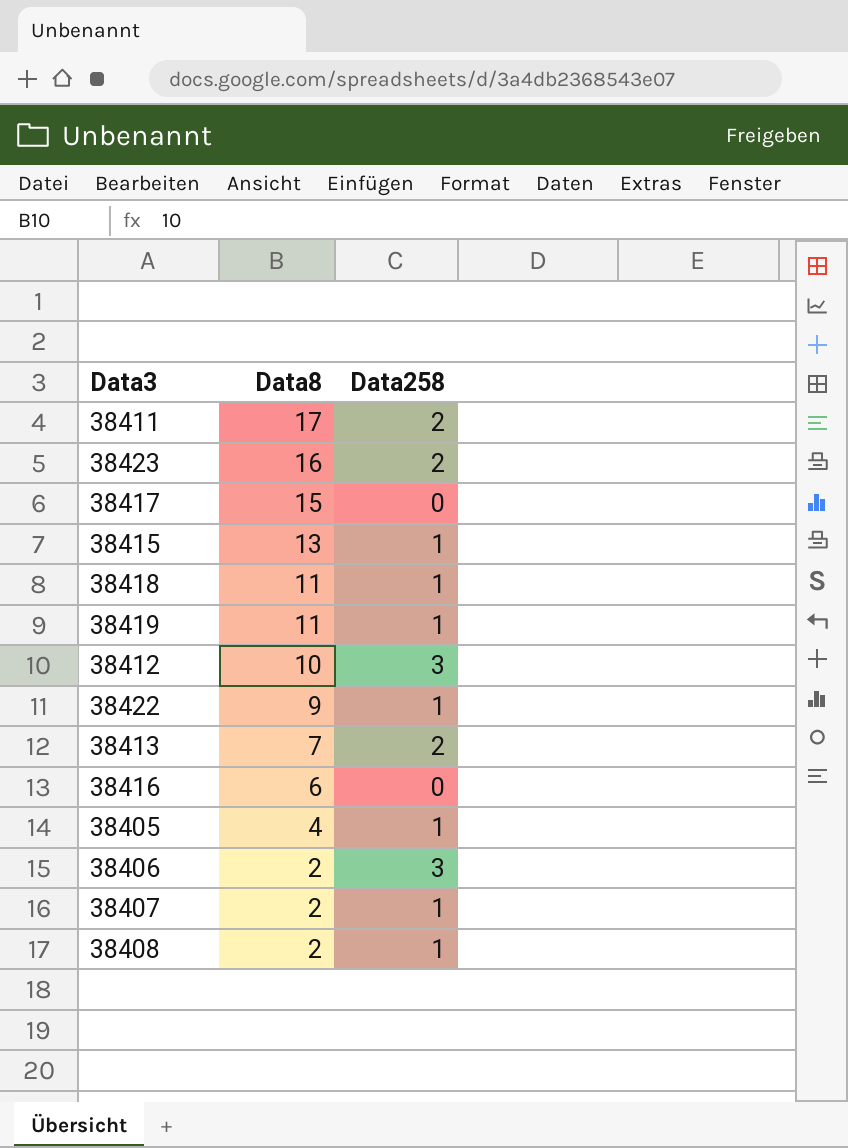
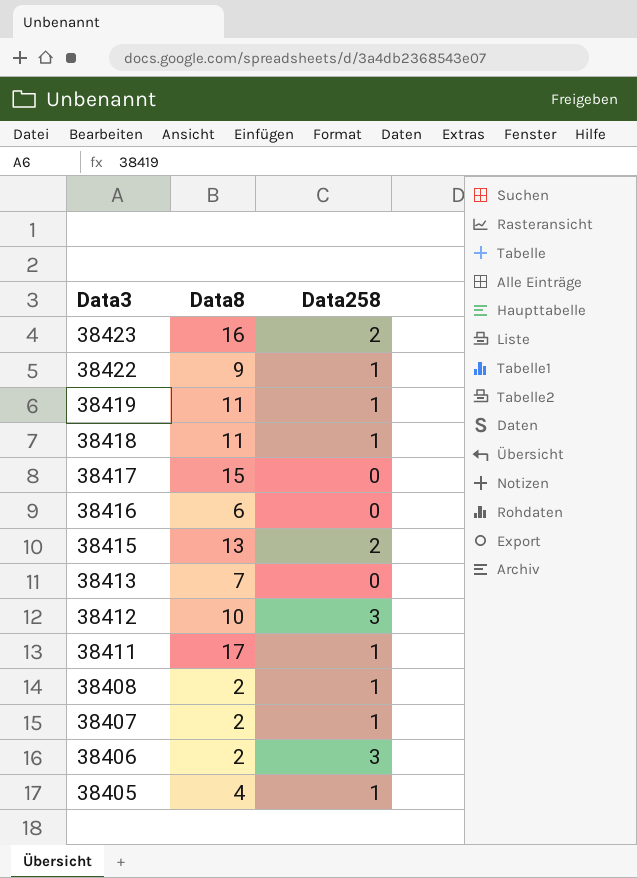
row order: Data8 descending -> Data3 descending
38415 | Data258: 1 -> 2
38413 | Data258: 2 -> 0
38411 | Data258: 2 -> 1

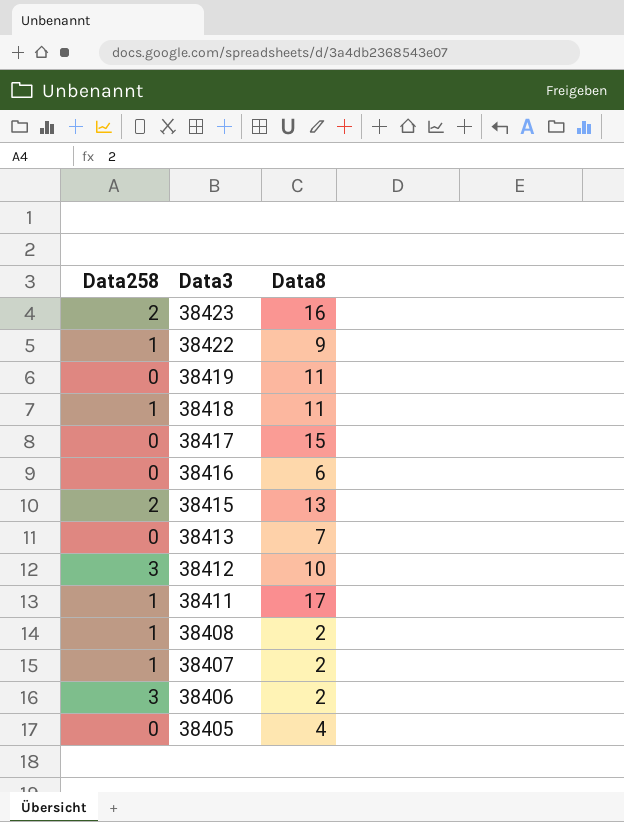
column Data258 | position: 3 -> 1
38419 | Data258: 1 -> 0
38405 | Data258: 1 -> 0

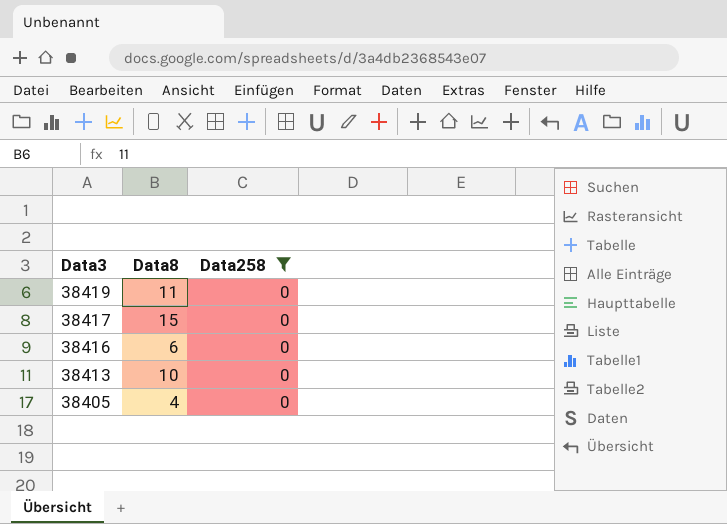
filter: none -> Data258 = 0
column Data258 | position: 1 -> 3
38413 | Data8: 7 -> 10

